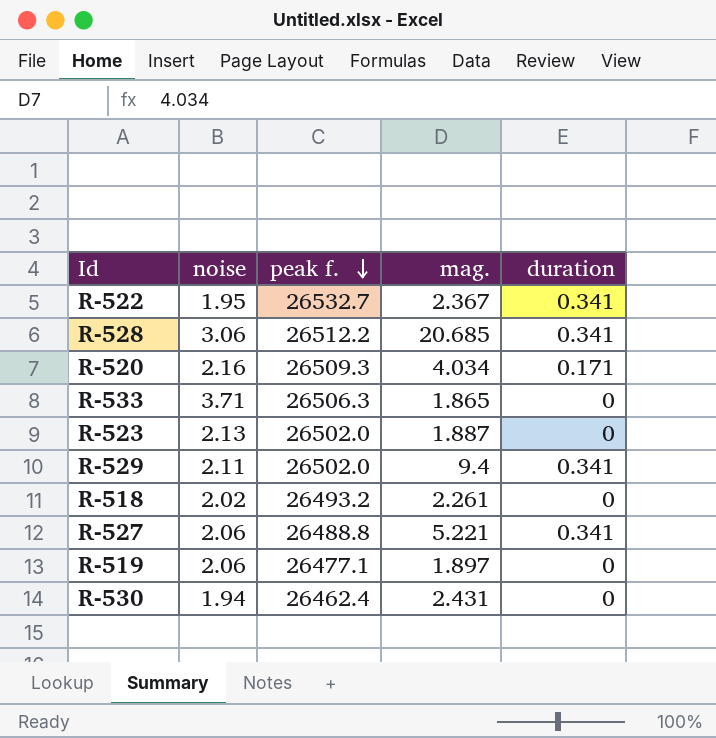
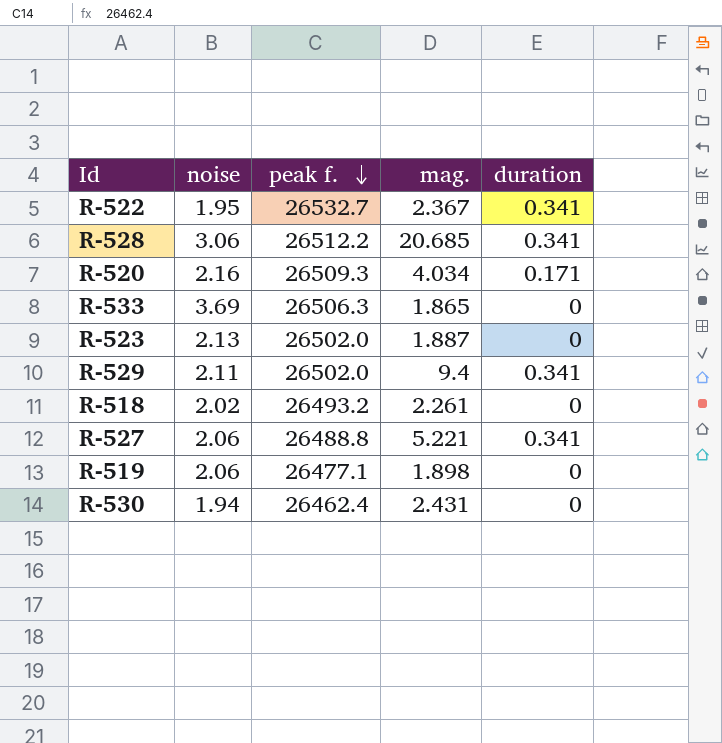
R-533 | noise: 3.71 -> 3.69
R-519 | mag.: 1.897 -> 1.898

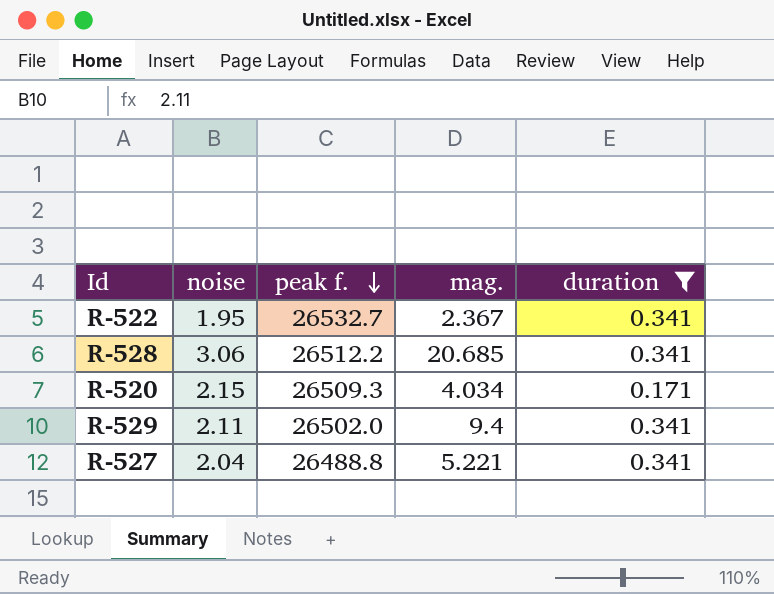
filter: none -> duration != 0
R-520 | noise: 2.16 -> 2.15
R-527 | noise: 2.06 -> 2.04

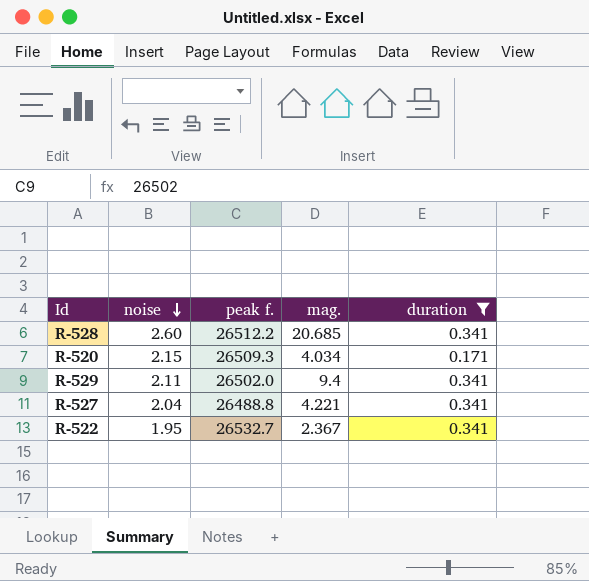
row order: peak f. descending -> noise descending
R-528 | noise: 3.06 -> 2.60
R-527 | mag.: 5.221 -> 4.221

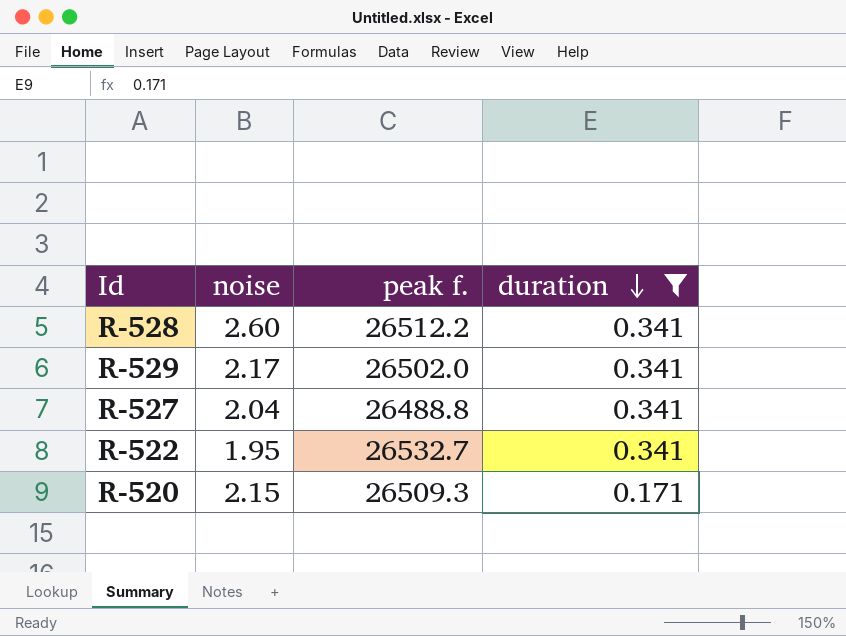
row order: noise descending -> duration descending
column mag. | position: 4 -> none
R-529 | noise: 2.11 -> 2.17

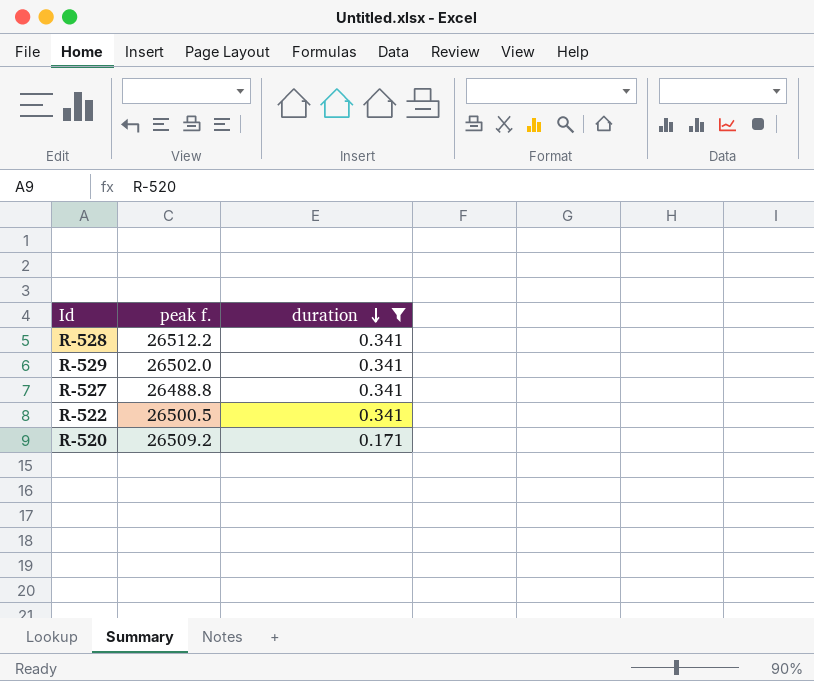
column noise | position: 2 -> none
R-522 | peak f.: 26532.7 -> 26500.5
R-520 | peak f.: 26509.3 -> 26509.2

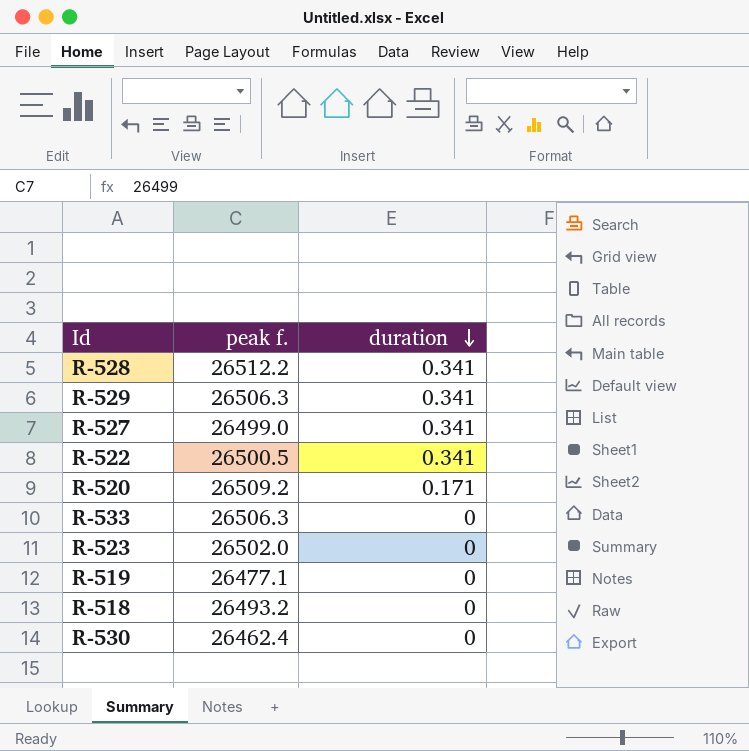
filter: duration != 0 -> none
R-529 | peak f.: 26502.0 -> 26506.3
R-527 | peak f.: 26488.8 -> 26499.0

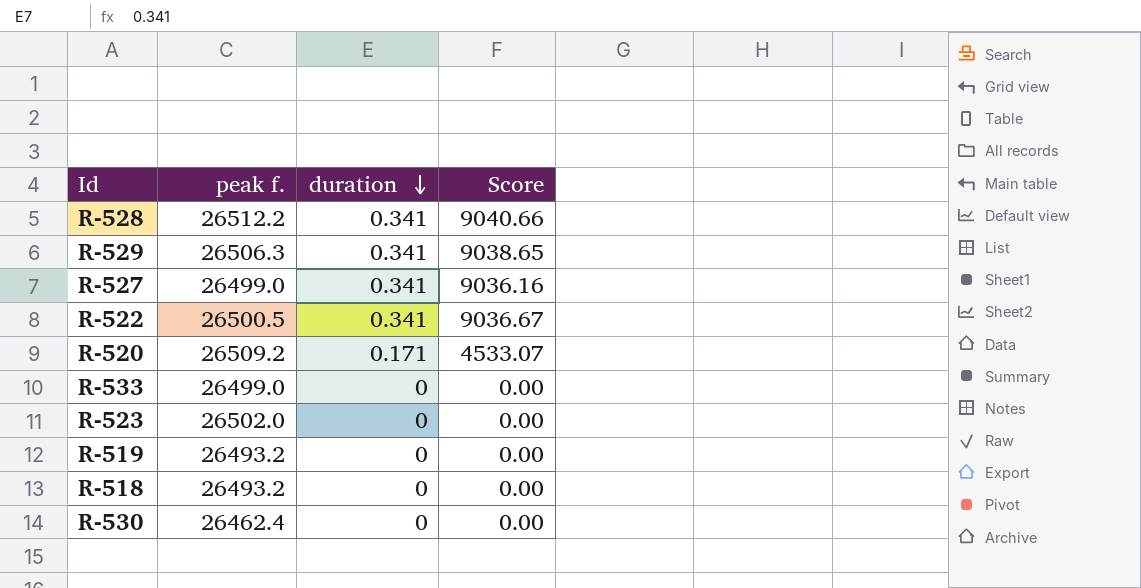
column Score | formula: none -> [peak f.] * [duration]
R-533 | peak f.: 26506.3 -> 26499.0
R-519 | peak f.: 26477.1 -> 26493.2

